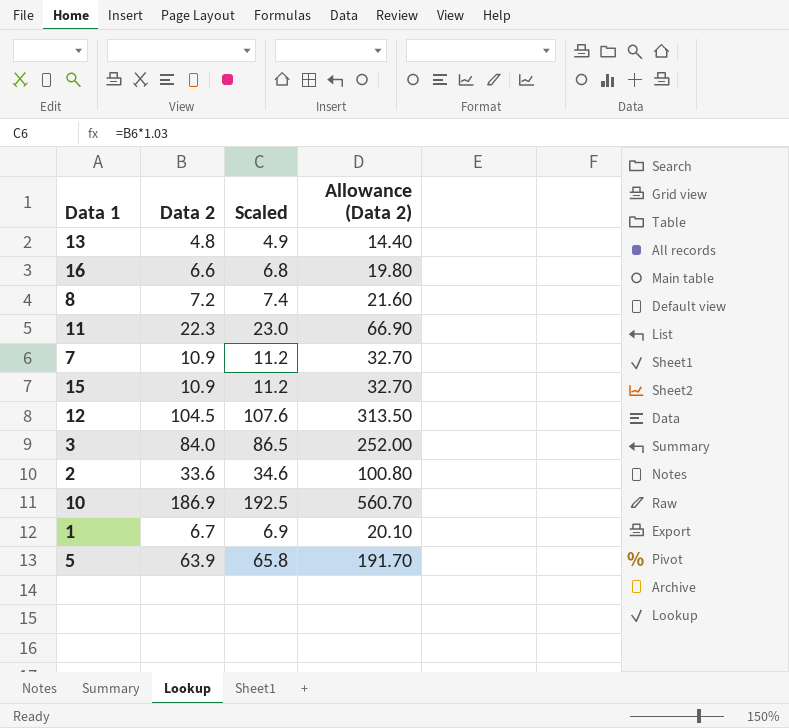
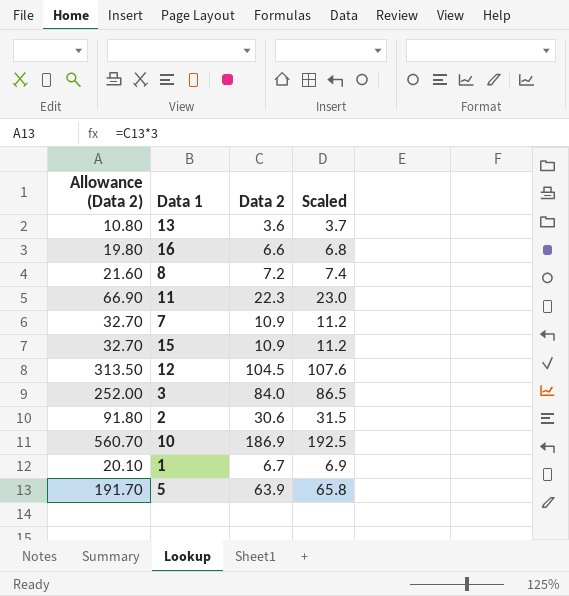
column Allowance (Data 2) | position: 4 -> 1
13 | Allowance (Data 2): 14.40 -> 10.80
13 | Data 2: 4.8 -> 3.6
13 | Scaled: 4.9 -> 3.7
2 | Allowance (Data 2): 100.80 -> 91.80
2 | Data 2: 33.6 -> 30.6
2 | Scaled: 34.6 -> 31.5

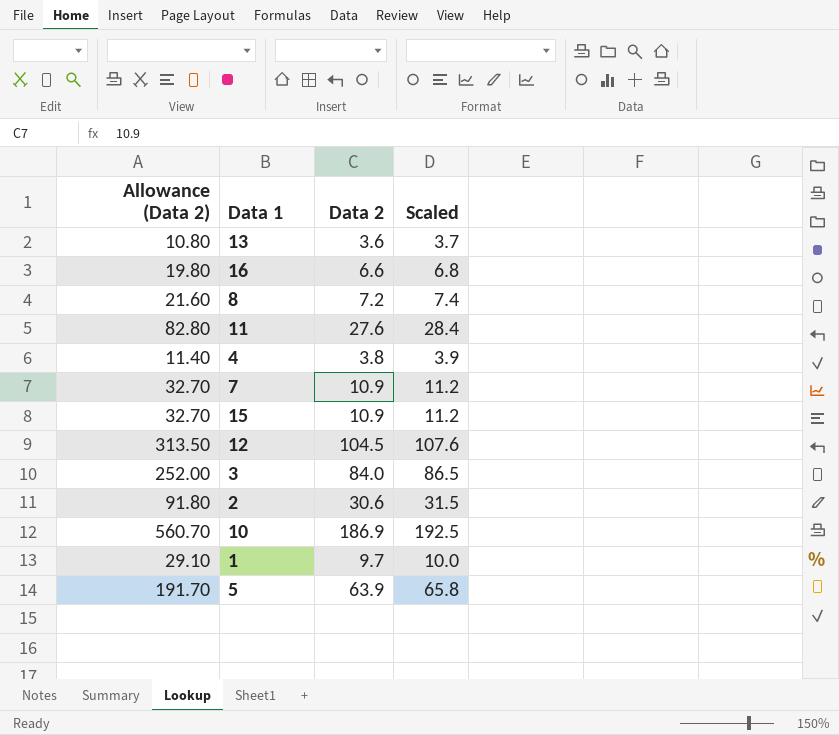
11 | Allowance (Data 2): 66.90 -> 82.80
11 | Data 2: 22.3 -> 27.6
11 | Scaled: 23.0 -> 28.4
row 4: none -> 11.40 | 3.8 | 3.9
1 | Allowance (Data 2): 20.10 -> 29.10
1 | Data 2: 6.7 -> 9.7
1 | Scaled: 6.9 -> 10.0

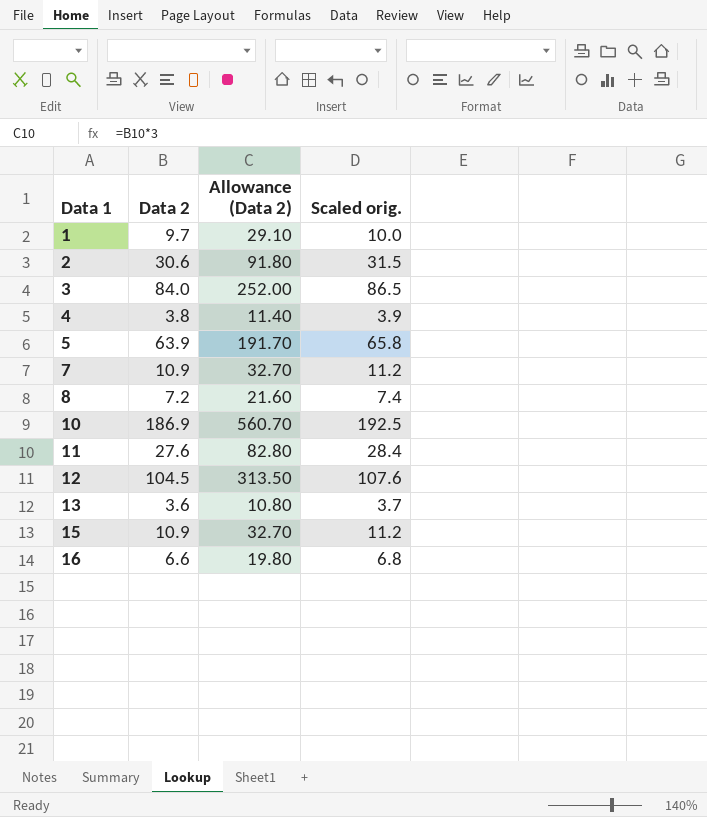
row order: none -> Data 1 ascending
column Allowance (Data 2) | position: 1 -> 3
column name: Scaled -> Scaled orig.

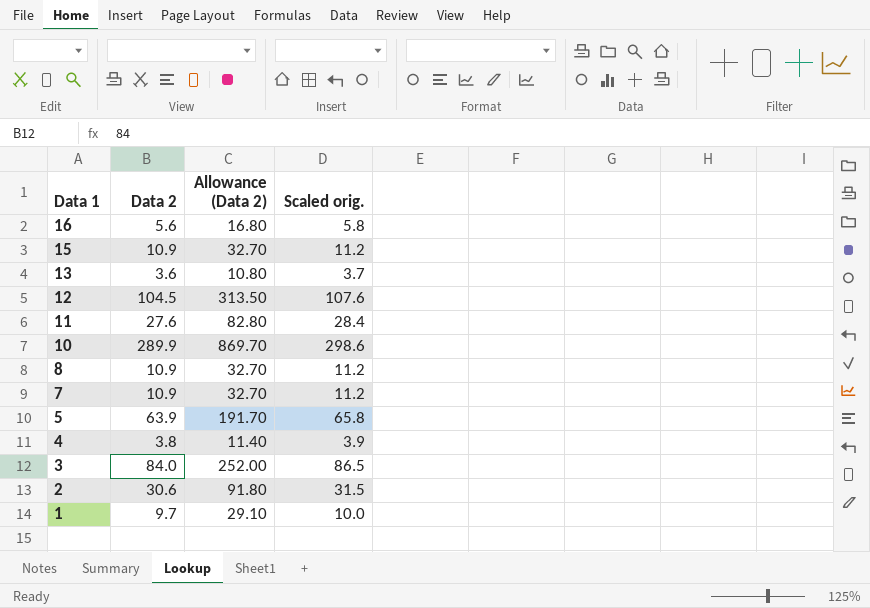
row order: Data 1 ascending -> Data 1 descending
16 | Data 2: 6.6 -> 5.6
16 | Allowance (Data 2): 19.80 -> 16.80
16 | Scaled orig.: 6.8 -> 5.8
10 | Data 2: 186.9 -> 289.9
10 | Allowance (Data 2): 560.70 -> 869.70
10 | Scaled orig.: 192.5 -> 298.6
8 | Data 2: 7.2 -> 10.9
8 | Allowance (Data 2): 21.60 -> 32.70
8 | Scaled orig.: 7.4 -> 11.2

